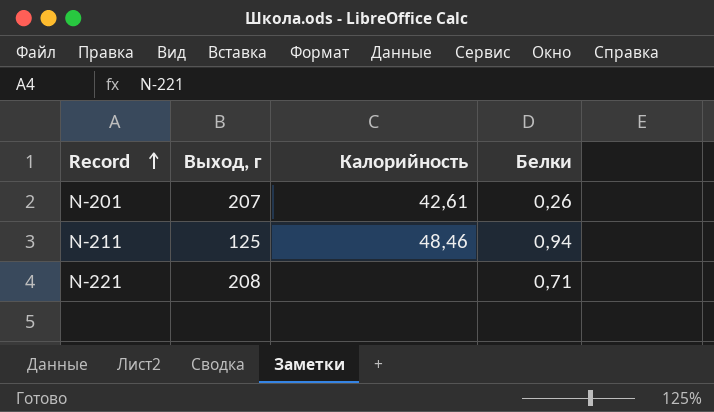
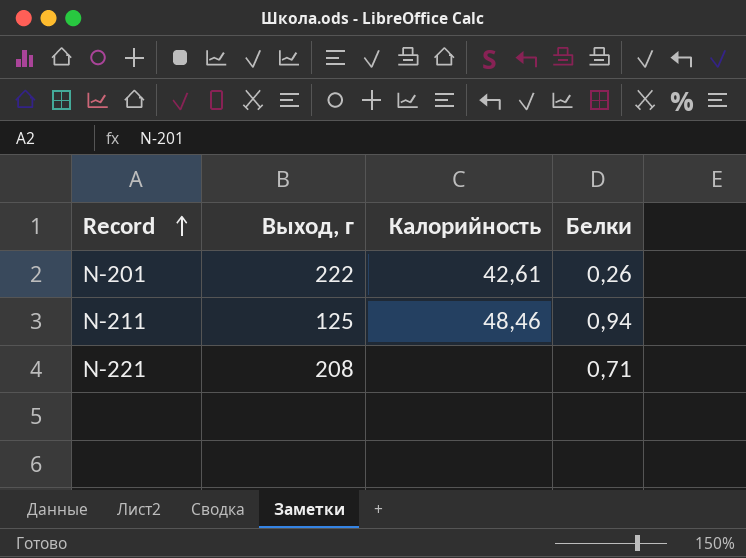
N-201 | Выход, г: 207 -> 222

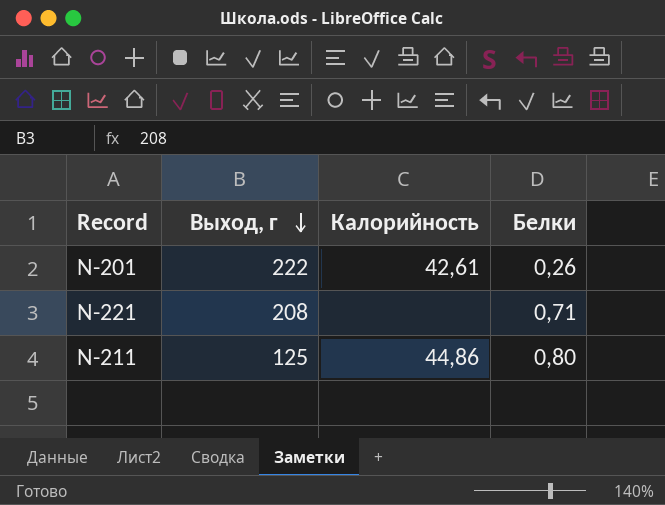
row order: Record ascending -> Выход, г descending
N-211 | Калорийность: 48,46 -> 44,86
N-211 | Белки: 0,94 -> 0,80

